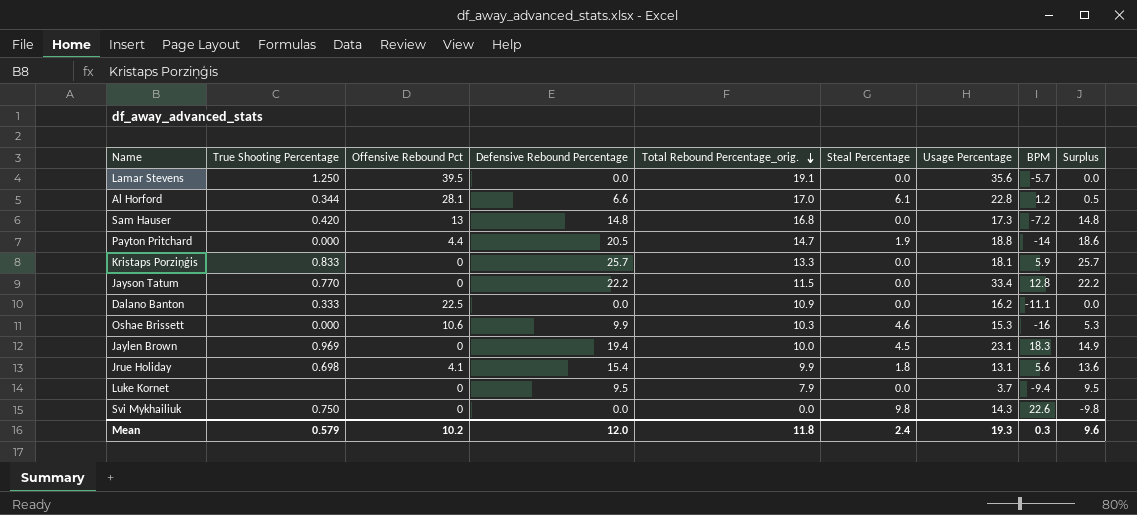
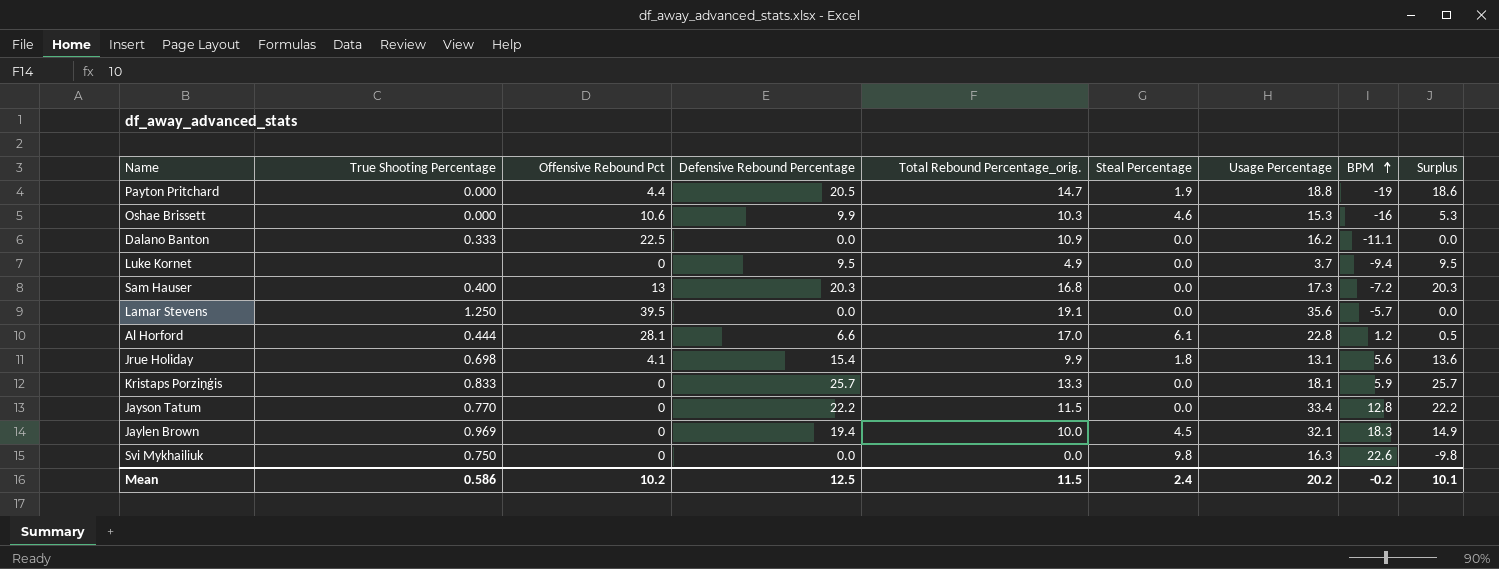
row order: Total Rebound Percentage_orig. descending -> BPM ascending
Payton Pritchard | BPM: -14 -> -19
Luke Kornet | Total Rebound Percentage_orig.: 7.9 -> 4.9
Sam Hauser | True Shooting Percentage: 0.420 -> 0.400
Sam Hauser | Defensive Rebound Percentage: 14.8 -> 20.3
Sam Hauser | Surplus: 14.8 -> 20.3
Al Horford | True Shooting Percentage: 0.344 -> 0.444
Jaylen Brown | Usage Percentage: 23.1 -> 32.1
Svi Mykhailiuk | Usage Percentage: 14.3 -> 16.3
Mean | True Shooting Percentage: 0.579 -> 0.586
Mean | Defensive Rebound Percentage: 12.0 -> 12.5
Mean | Total Rebound Percentage_orig.: 11.8 -> 11.5
Mean | Usage Percentage: 19.3 -> 20.2
Mean | BPM: 0.3 -> -0.2
Mean | Surplus: 9.6 -> 10.1

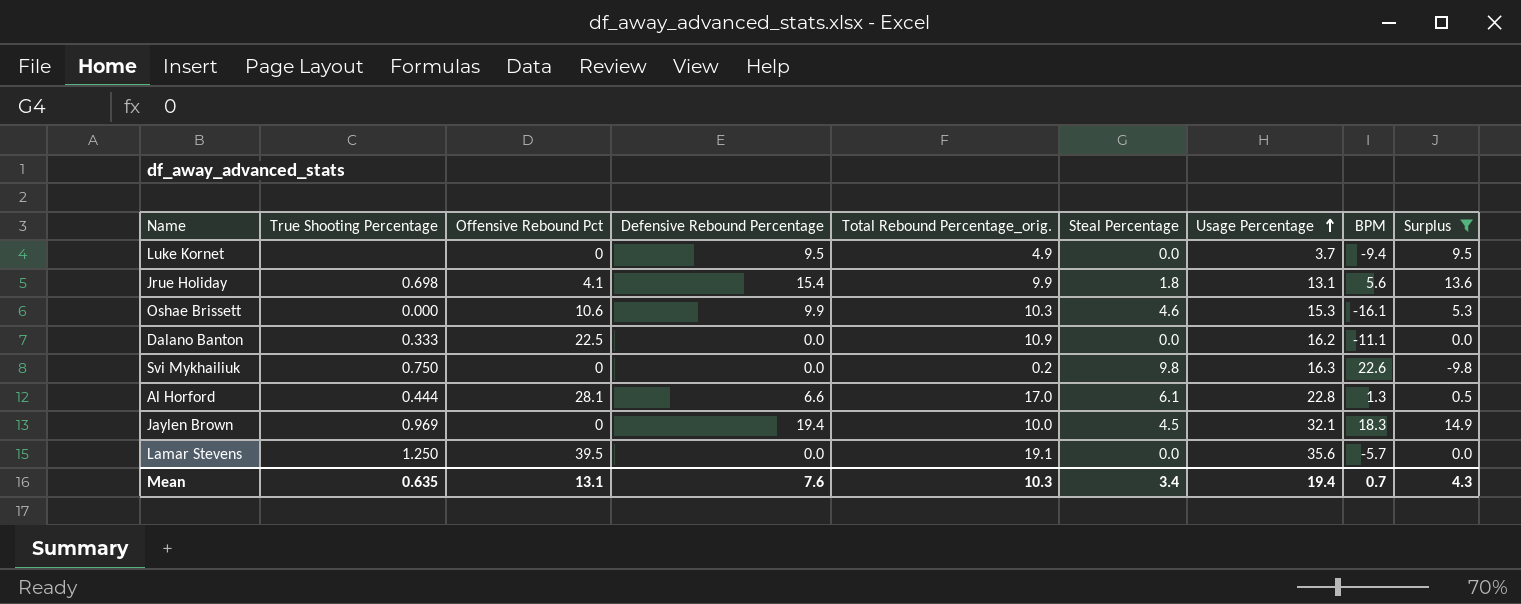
filter: none -> Surplus <= 14.9
row order: BPM ascending -> Usage Percentage ascending
Oshae Brissett | BPM: -16 -> -16.1
Svi Mykhailiuk | Total Rebound Percentage_orig.: 0.0 -> 0.2
Al Horford | BPM: 1.2 -> 1.3
Mean | True Shooting Percentage: 0.586 -> 0.635
Mean | Offensive Rebound Pct: 10.2 -> 13.1
Mean | Defensive Rebound Percentage: 12.5 -> 7.6
Mean | Total Rebound Percentage_orig.: 11.5 -> 10.3
Mean | Steal Percentage: 2.4 -> 3.4
Mean | Usage Percentage: 20.2 -> 19.4
Mean | BPM: -0.2 -> 0.7
Mean | Surplus: 10.1 -> 4.3

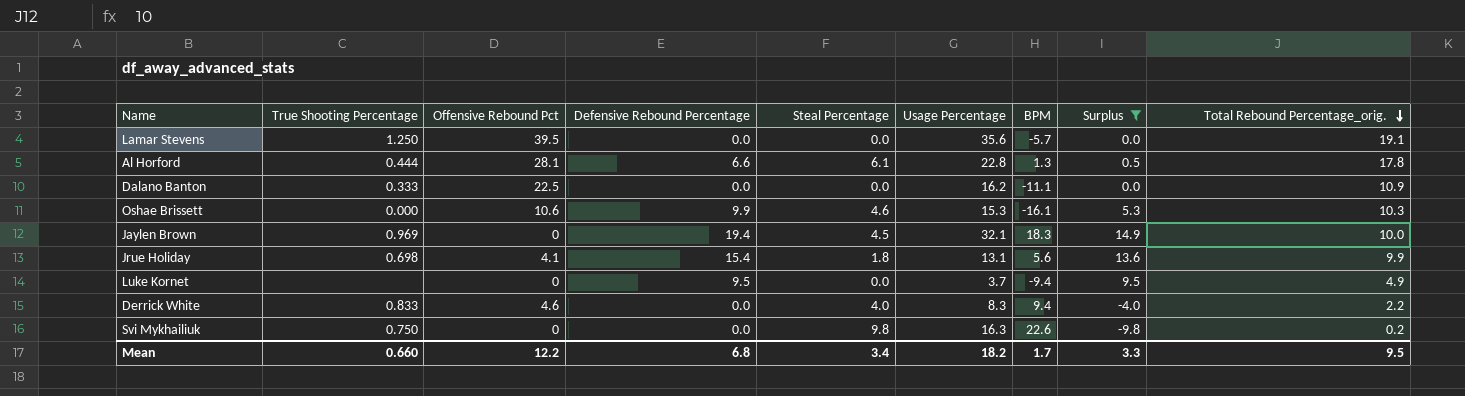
row order: Usage Percentage ascending -> Total Rebound Percentage_orig. descending
column Total Rebound Percentage_orig. | position: 5 -> 9
Al Horford | Total Rebound Percentage_orig.: 17.0 -> 17.8
row Derrick White: none -> 0.833 | 4.6 | 0.0 | 4.0 | 8.3 | 9.4 | -4.0 | 2.2
Mean | True Shooting Percentage: 0.635 -> 0.660
Mean | Offensive Rebound Pct: 13.1 -> 12.2
Mean | Defensive Rebound Percentage: 7.6 -> 6.8
Mean | Usage Percentage: 19.4 -> 18.2
Mean | BPM: 0.7 -> 1.7
Mean | Surplus: 4.3 -> 3.3
Mean | Total Rebound Percentage_orig.: 10.3 -> 9.5

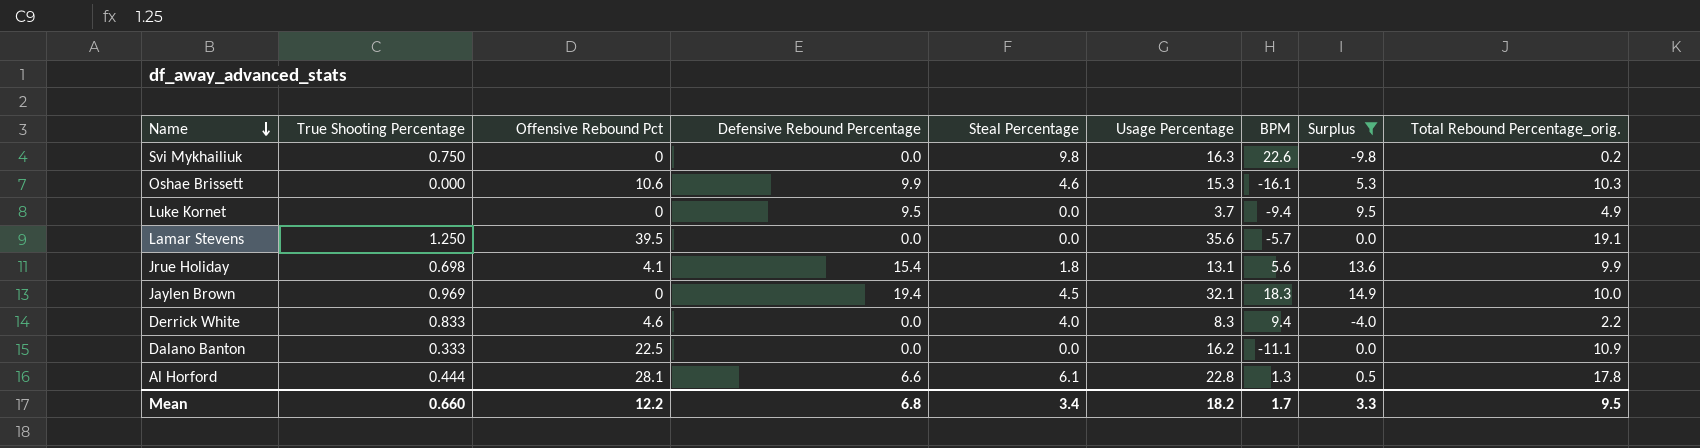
row order: Total Rebound Percentage_orig. descending -> Name descending

